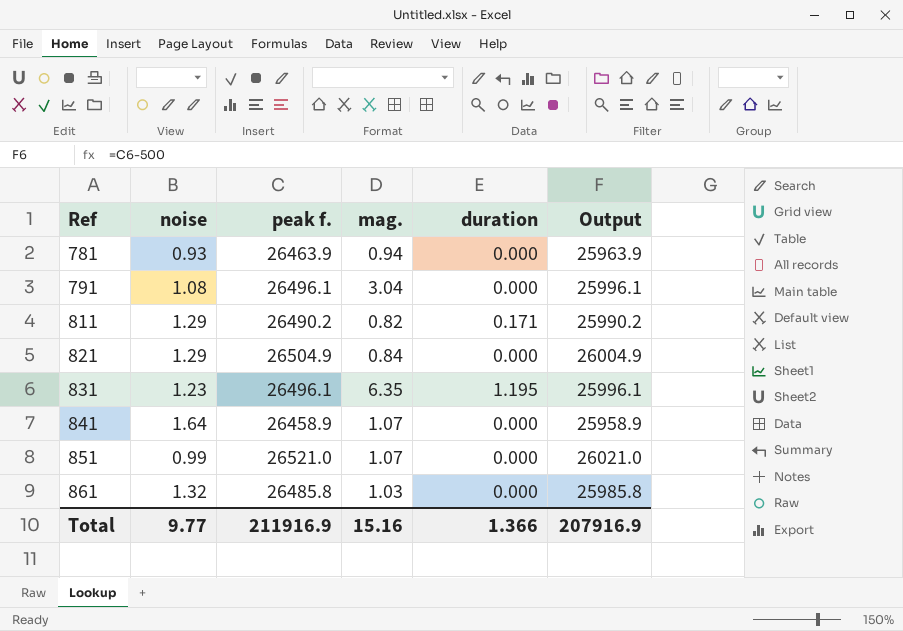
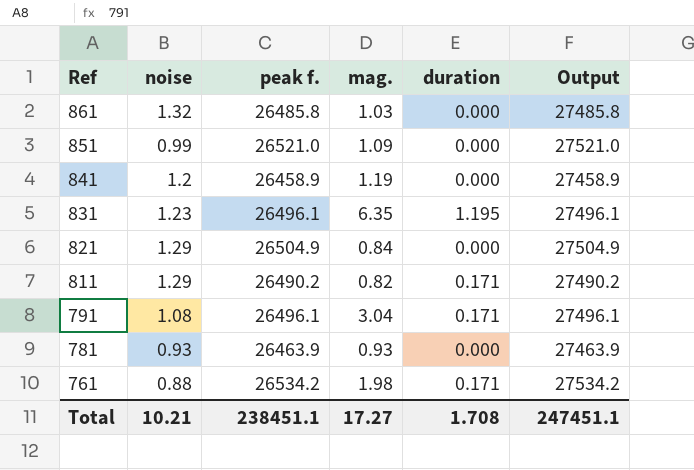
row order: Ref ascending -> Ref descending
column Output | formula: [peak f.] - 500 -> [peak f.] + 1000
851 | mag.: 1.07 -> 1.09
841 | noise: 1.64 -> 1.2
841 | mag.: 1.07 -> 1.19
791 | duration: 0.000 -> 0.171
781 | mag.: 0.94 -> 0.93
row 761: none -> 0.88 | 26534.2 | 1.98 | 0.171 | 27534.2
Total | noise: 9.77 -> 10.21
Total | peak f.: 211916.9 -> 238451.1
Total | mag.: 15.16 -> 17.27
Total | duration: 1.366 -> 1.708
Total | Output: 207916.9 -> 247451.1

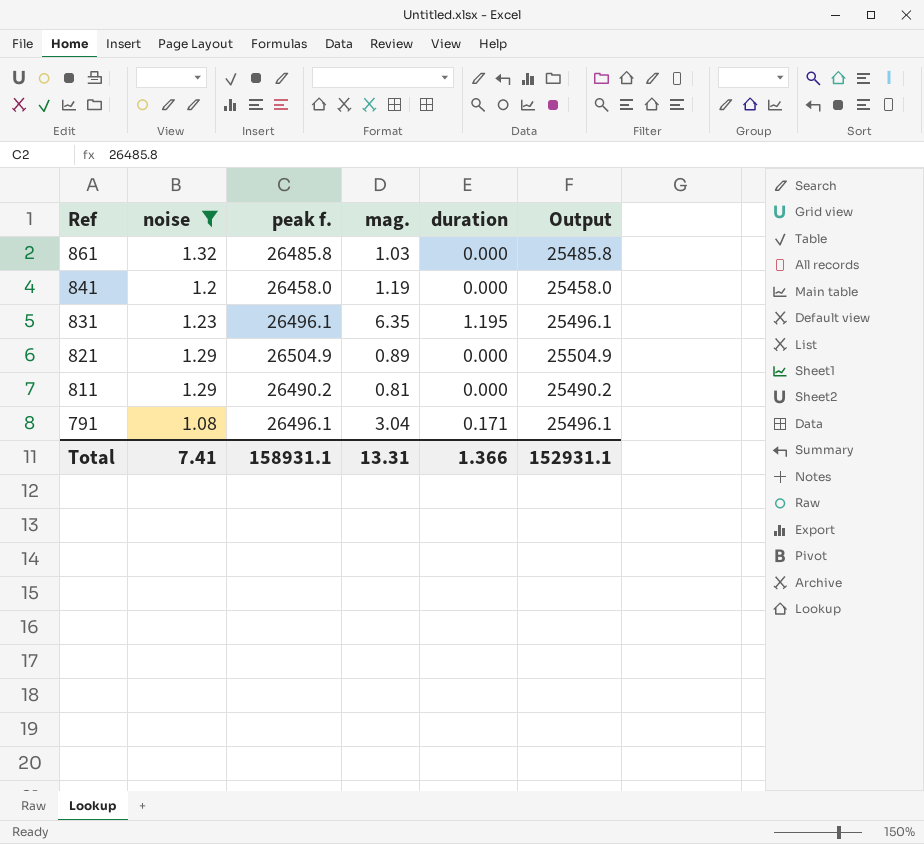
filter: none -> noise >= 1.08
column Output | formula: [peak f.] + 1000 -> [peak f.] - 1000
841 | peak f.: 26458.9 -> 26458.0
821 | mag.: 0.84 -> 0.89
811 | mag.: 0.82 -> 0.81
811 | duration: 0.171 -> 0.000
Total | noise: 10.21 -> 7.41
Total | peak f.: 238451.1 -> 158931.1
Total | mag.: 17.27 -> 13.31
Total | duration: 1.708 -> 1.366
Total | Output: 247451.1 -> 152931.1

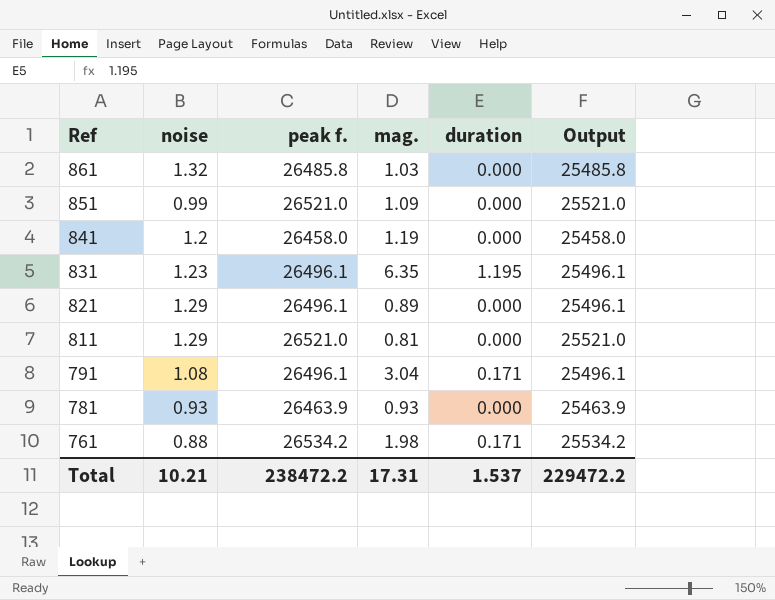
filter: noise >= 1.08 -> none
821 | peak f.: 26504.9 -> 26496.1
821 | Output: 25504.9 -> 25496.1
811 | peak f.: 26490.2 -> 26521.0
811 | Output: 25490.2 -> 25521.0
Total | noise: 7.41 -> 10.21
Total | peak f.: 158931.1 -> 238472.2
Total | mag.: 13.31 -> 17.31
Total | duration: 1.366 -> 1.537
Total | Output: 152931.1 -> 229472.2

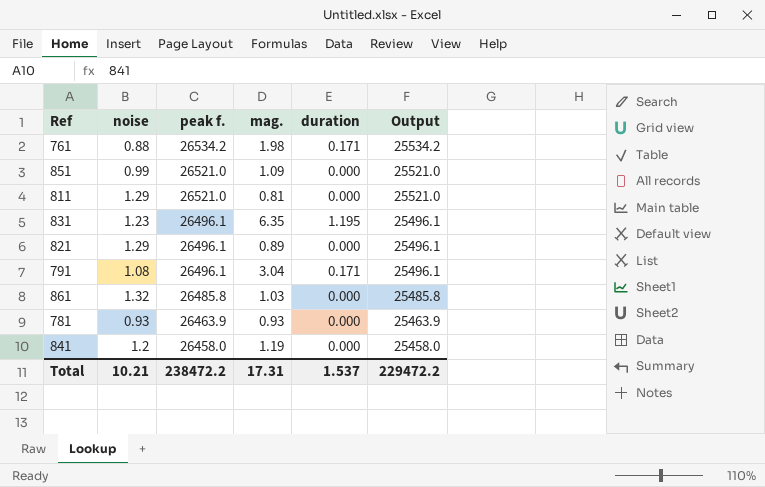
row order: Ref descending -> peak f. descending

